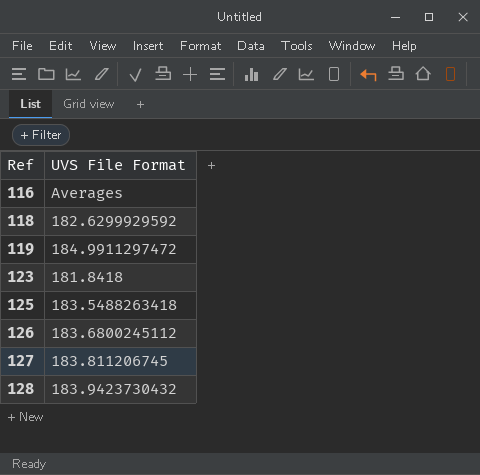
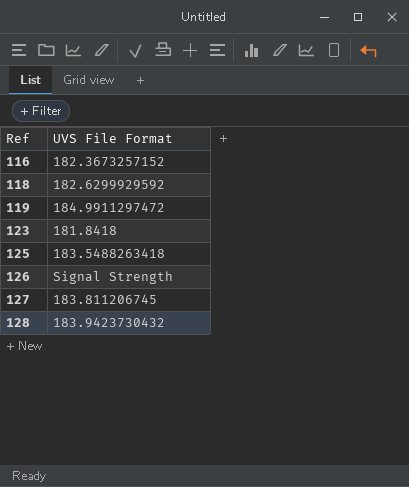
116 | UVS File Format: Averages -> 182.3673257152
126 | UVS File Format: 183.6800245112 -> Signal Strength

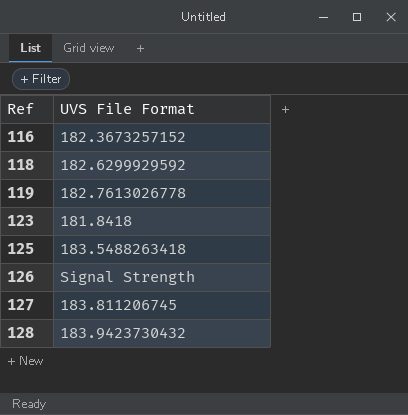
119 | UVS File Format: 184.9911297472 -> 182.7613026778

